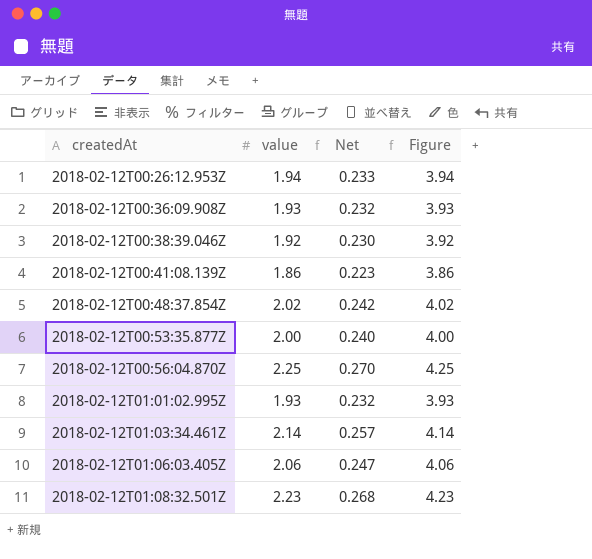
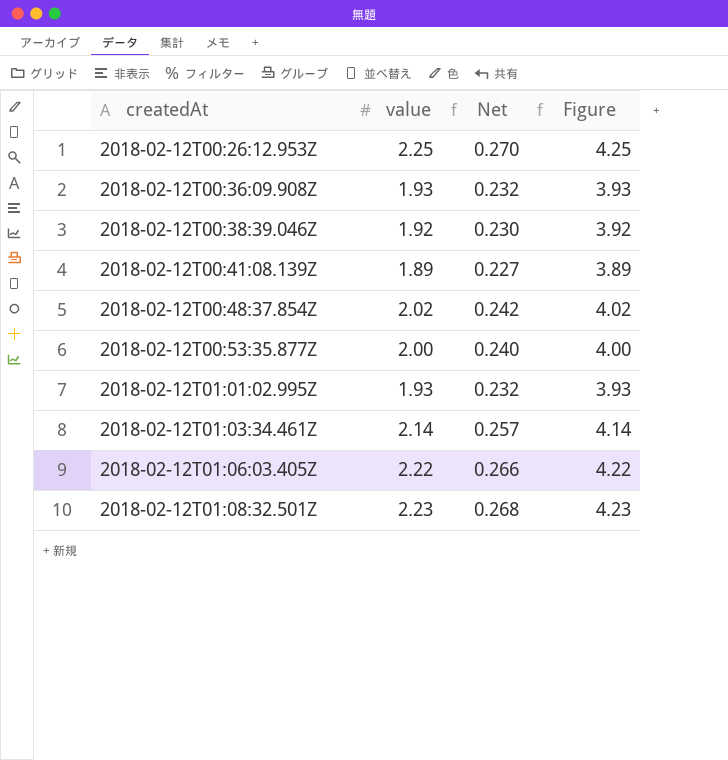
row 2018-02-12T00:56:04.870Z: 2.25 | 0.270 | 4.25 -> none
2018-02-12T00:26:12.953Z | value: 1.94 -> 2.25
2018-02-12T00:26:12.953Z | Net: 0.233 -> 0.270
2018-02-12T00:26:12.953Z | Figure: 3.94 -> 4.25
2018-02-12T00:41:08.139Z | value: 1.86 -> 1.89
2018-02-12T00:41:08.139Z | Net: 0.223 -> 0.227
2018-02-12T00:41:08.139Z | Figure: 3.86 -> 3.89
2018-02-12T01:06:03.405Z | value: 2.06 -> 2.22
2018-02-12T01:06:03.405Z | Net: 0.247 -> 0.266
2018-02-12T01:06:03.405Z | Figure: 4.06 -> 4.22

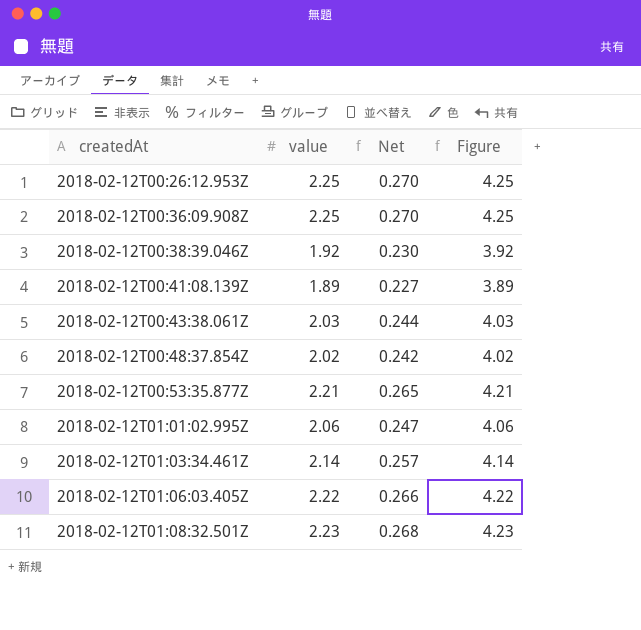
2018-02-12T00:36:09.908Z | value: 1.93 -> 2.25
2018-02-12T00:36:09.908Z | Net: 0.232 -> 0.270
2018-02-12T00:36:09.908Z | Figure: 3.93 -> 4.25
row 2018-02-12T00:43:38.061Z: none -> 2.03 | 0.244 | 4.03
2018-02-12T00:53:35.877Z | value: 2.00 -> 2.21
2018-02-12T00:53:35.877Z | Net: 0.240 -> 0.265
2018-02-12T00:53:35.877Z | Figure: 4.00 -> 4.21
2018-02-12T01:01:02.995Z | value: 1.93 -> 2.06
2018-02-12T01:01:02.995Z | Net: 0.232 -> 0.247
2018-02-12T01:01:02.995Z | Figure: 3.93 -> 4.06

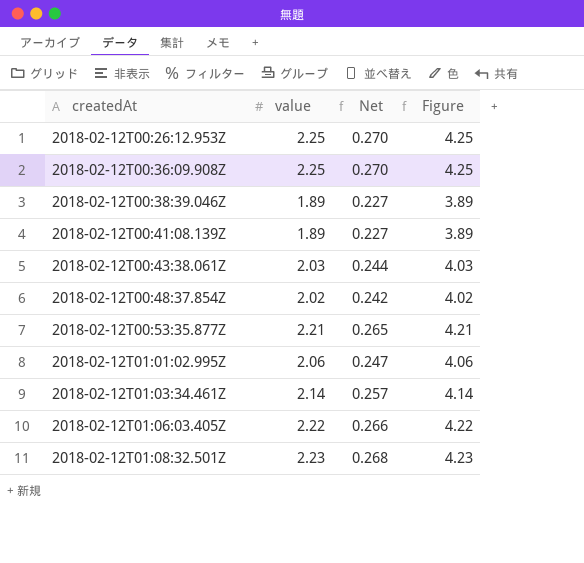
2018-02-12T00:38:39.046Z | value: 1.92 -> 1.89
2018-02-12T00:38:39.046Z | Net: 0.230 -> 0.227
2018-02-12T00:38:39.046Z | Figure: 3.92 -> 3.89

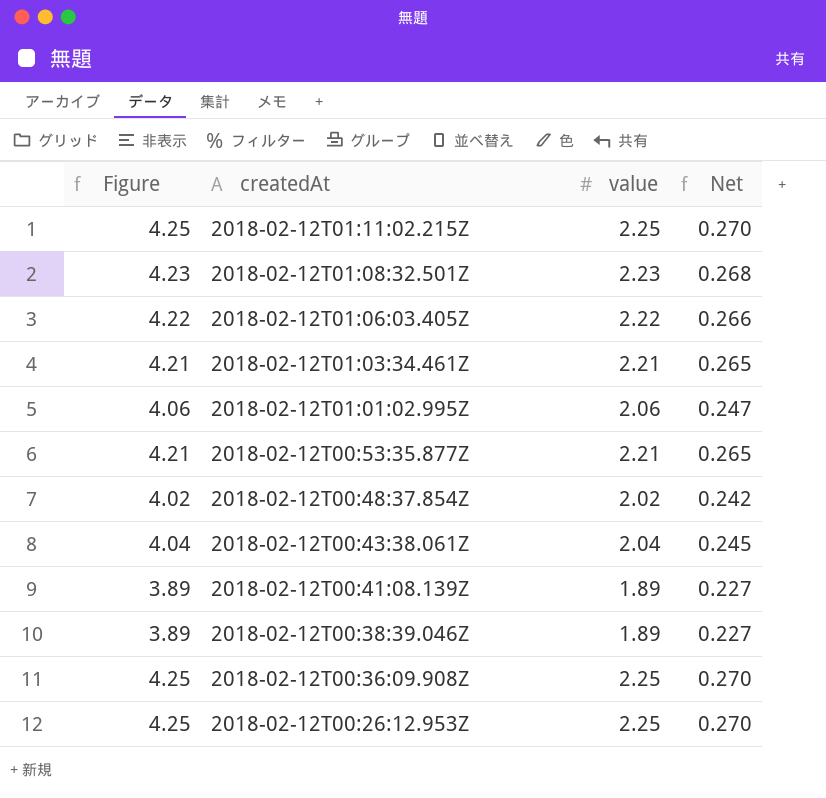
row order: createdAt ascending -> createdAt descending
column Figure | position: 4 -> 1
row 2018-02-12T01:11:02.215Z: none -> 4.25 | 2.25 | 0.270
2018-02-12T01:03:34.461Z | Figure: 4.14 -> 4.21
2018-02-12T01:03:34.461Z | value: 2.14 -> 2.21
2018-02-12T01:03:34.461Z | Net: 0.257 -> 0.265
2018-02-12T00:43:38.061Z | Figure: 4.03 -> 4.04
2018-02-12T00:43:38.061Z | value: 2.03 -> 2.04
2018-02-12T00:43:38.061Z | Net: 0.244 -> 0.245

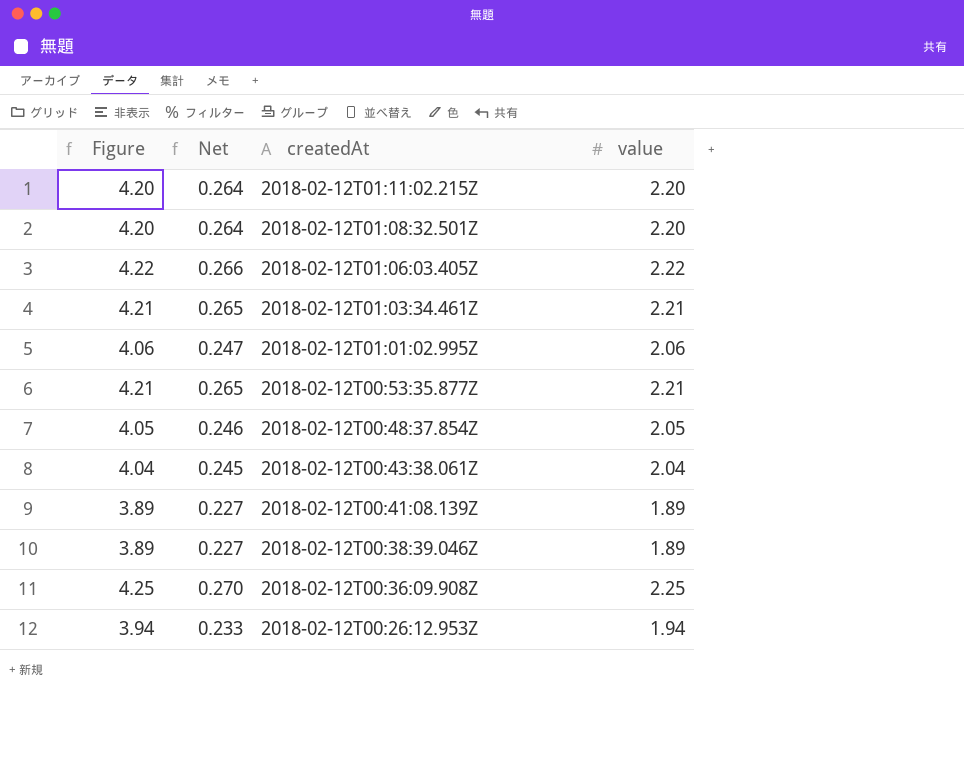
column Net | position: 4 -> 2
2018-02-12T01:11:02.215Z | Figure: 4.25 -> 4.20
2018-02-12T01:11:02.215Z | Net: 0.270 -> 0.264
2018-02-12T01:11:02.215Z | value: 2.25 -> 2.20
2018-02-12T01:08:32.501Z | Figure: 4.23 -> 4.20
2018-02-12T01:08:32.501Z | Net: 0.268 -> 0.264
2018-02-12T01:08:32.501Z | value: 2.23 -> 2.20
2018-02-12T00:48:37.854Z | Figure: 4.02 -> 4.05
2018-02-12T00:48:37.854Z | Net: 0.242 -> 0.246
2018-02-12T00:48:37.854Z | value: 2.02 -> 2.05
2018-02-12T00:26:12.953Z | Figure: 4.25 -> 3.94
2018-02-12T00:26:12.953Z | Net: 0.270 -> 0.233
2018-02-12T00:26:12.953Z | value: 2.25 -> 1.94

